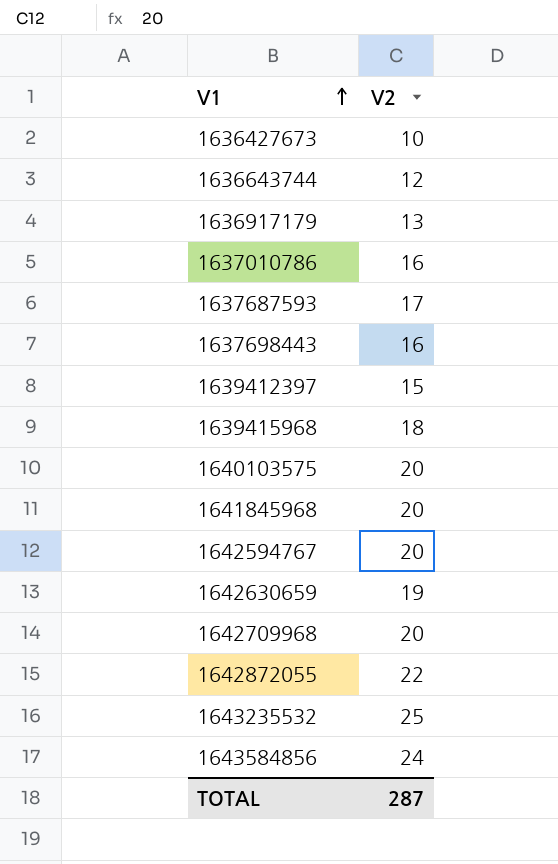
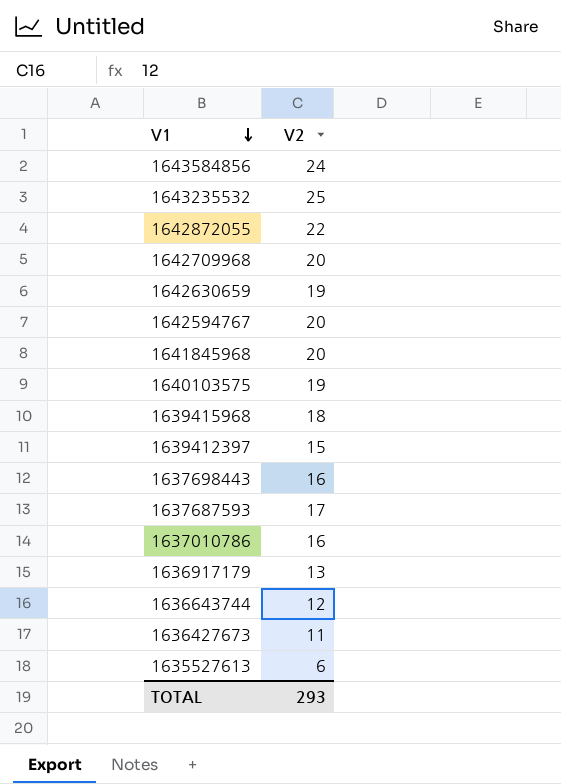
row order: V1 ascending -> V1 descending
1640103575 | V2: 20 -> 19
1636427673 | V2: 10 -> 11
row 1635527613: none -> 6
TOTAL | V2: 287 -> 293

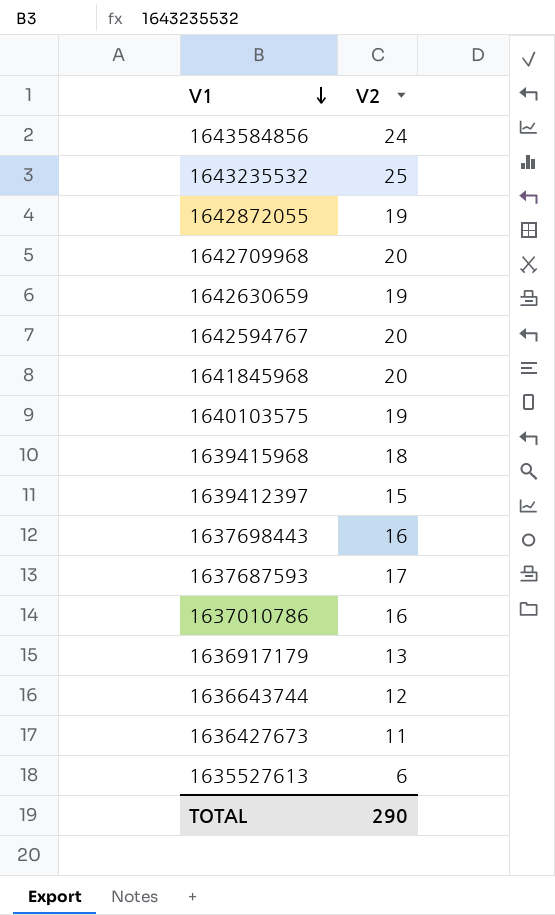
1642872055 | V2: 22 -> 19
TOTAL | V2: 293 -> 290

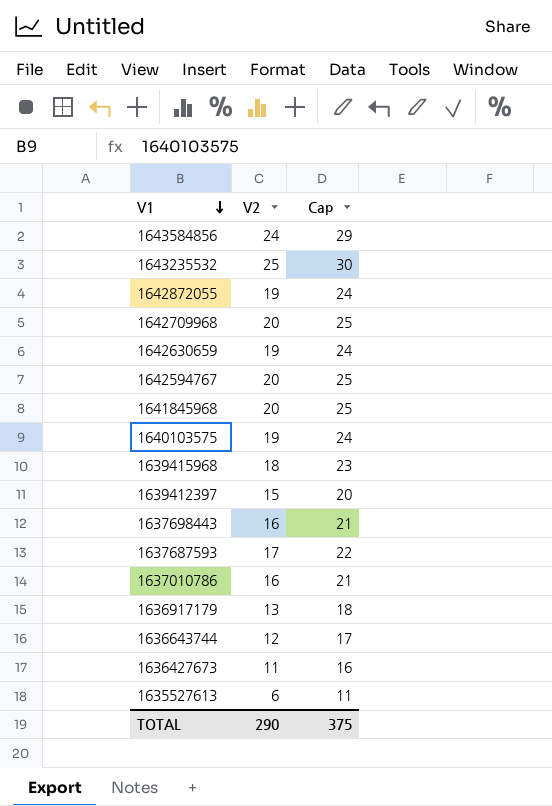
column Cap | formula: none -> [V2] + 5

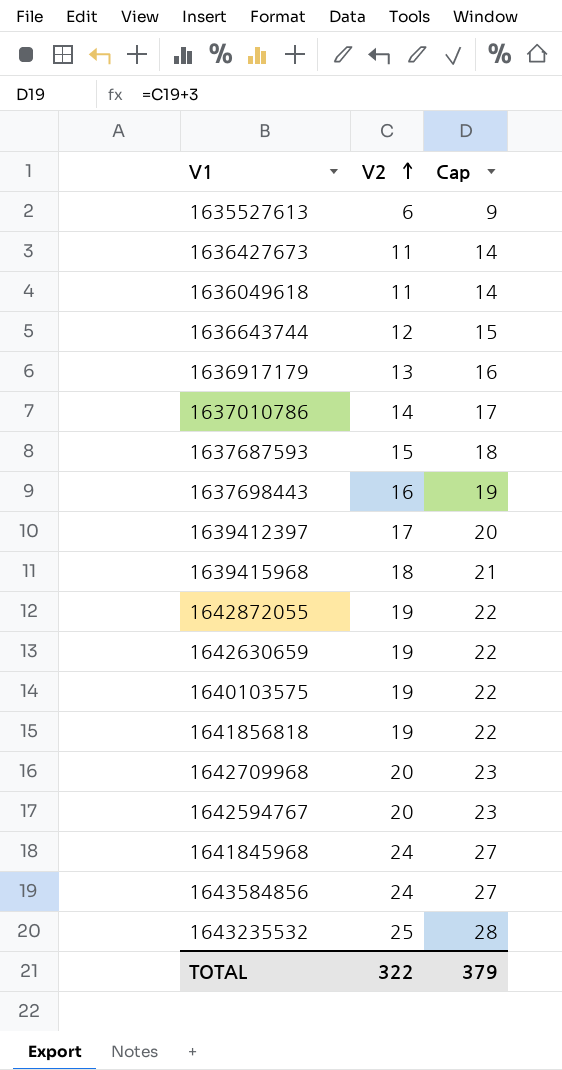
row order: V1 descending -> V2 ascending
column Cap | formula: [V2] + 5 -> [V2] + 3
row 1636049618: none -> 11 | 14
1637010786 | V2: 16 -> 14
1637687593 | V2: 17 -> 15
1639412397 | V2: 15 -> 17
row 1641856818: none -> 19 | 22
1641845968 | V2: 20 -> 24
TOTAL | V2: 290 -> 322
TOTAL | Cap: 375 -> 379

